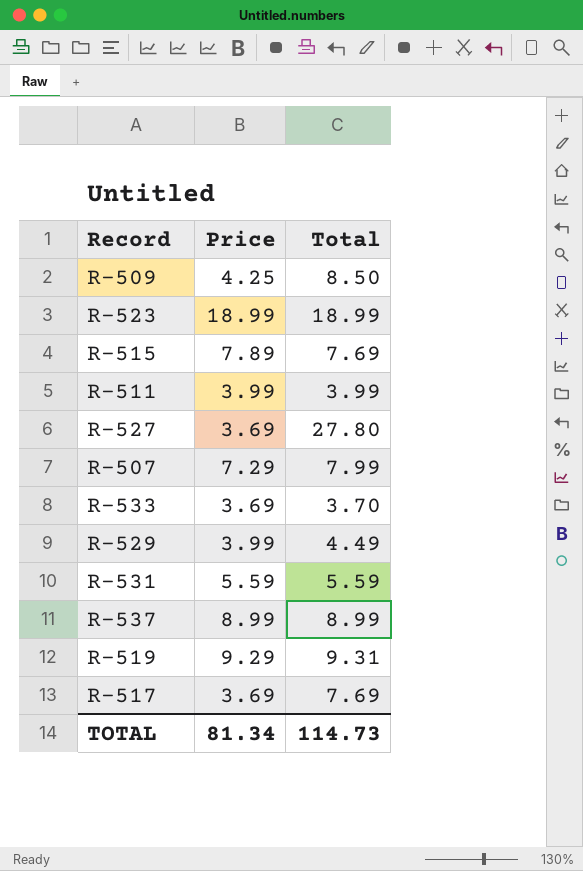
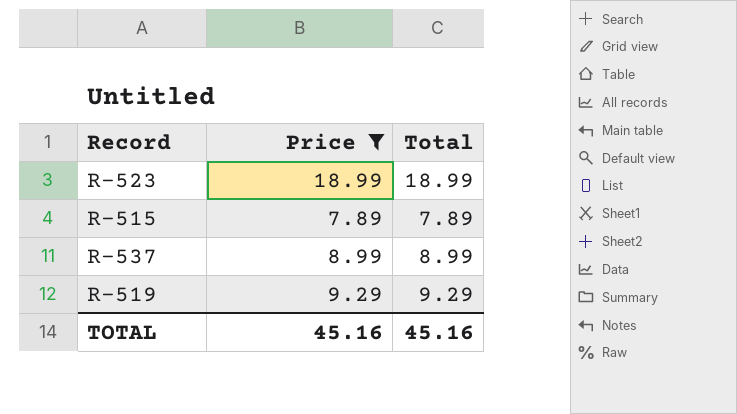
filter: none -> Price >= 7.89
R-515 | Total: 7.69 -> 7.89
R-519 | Total: 9.31 -> 9.29
TOTAL | Price: 81.34 -> 45.16
TOTAL | Total: 114.73 -> 45.16

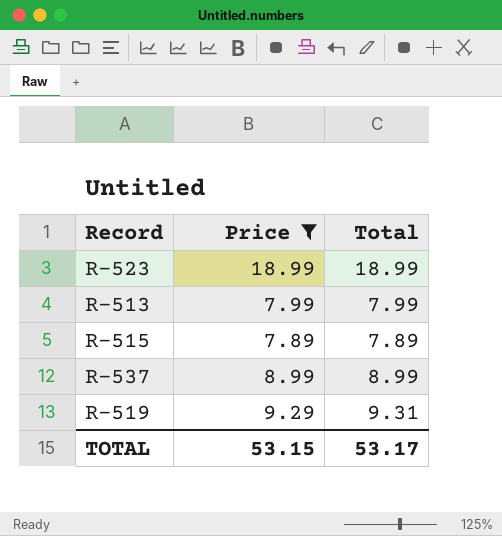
row R-513: none -> 7.99 | 7.99
R-519 | Total: 9.29 -> 9.31
TOTAL | Price: 45.16 -> 53.15
TOTAL | Total: 45.16 -> 53.17

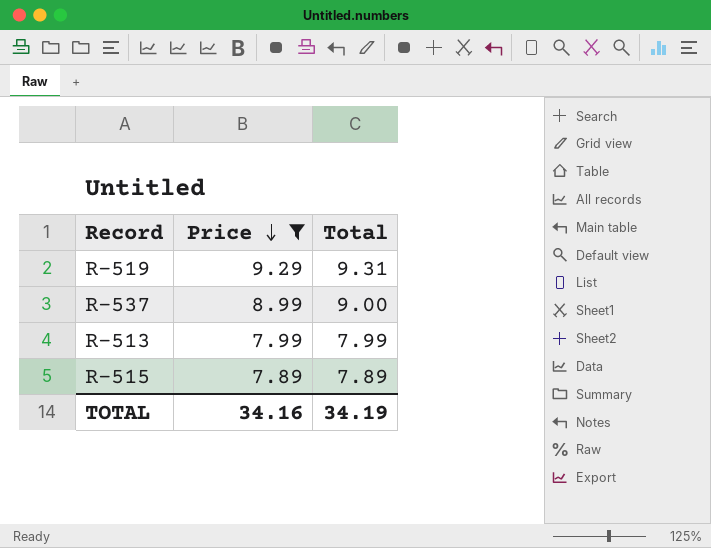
row order: none -> Price descending
row R-523: 18.99 | 18.99 -> none
R-537 | Total: 8.99 -> 9.00
TOTAL | Price: 53.15 -> 34.16
TOTAL | Total: 53.17 -> 34.19

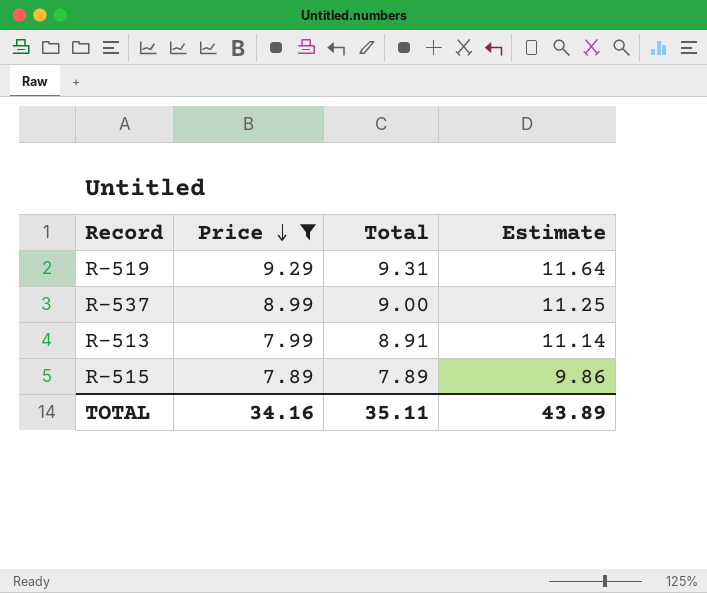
column Estimate | formula: none -> [Total] * 1.25
R-513 | Total: 7.99 -> 8.91
TOTAL | Total: 34.19 -> 35.11

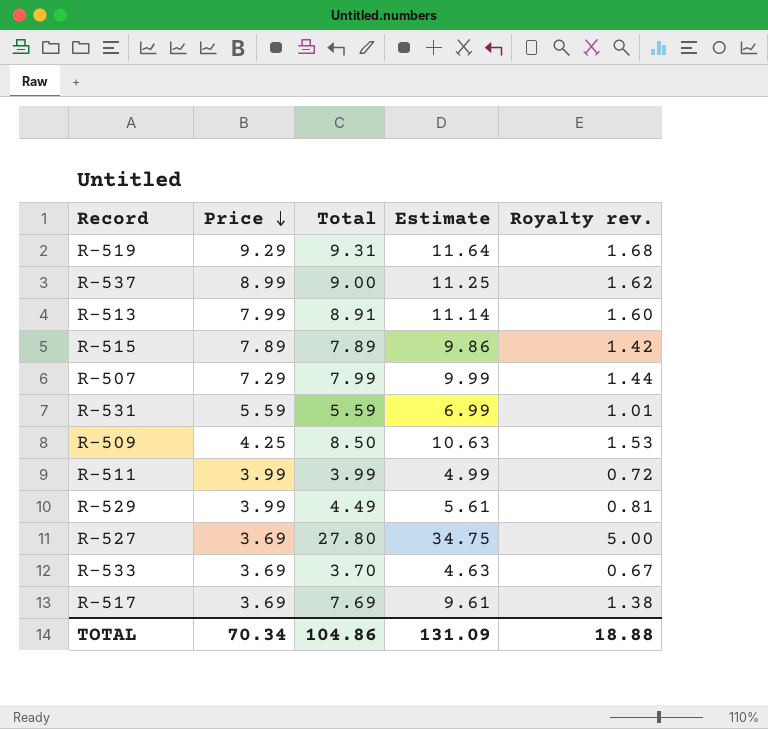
filter: Price >= 7.89 -> none
column Royalty rev. | formula: none -> [Total] * 0.18
TOTAL | Price: 34.16 -> 70.34
TOTAL | Total: 35.11 -> 104.86
TOTAL | Estimate: 43.89 -> 131.09

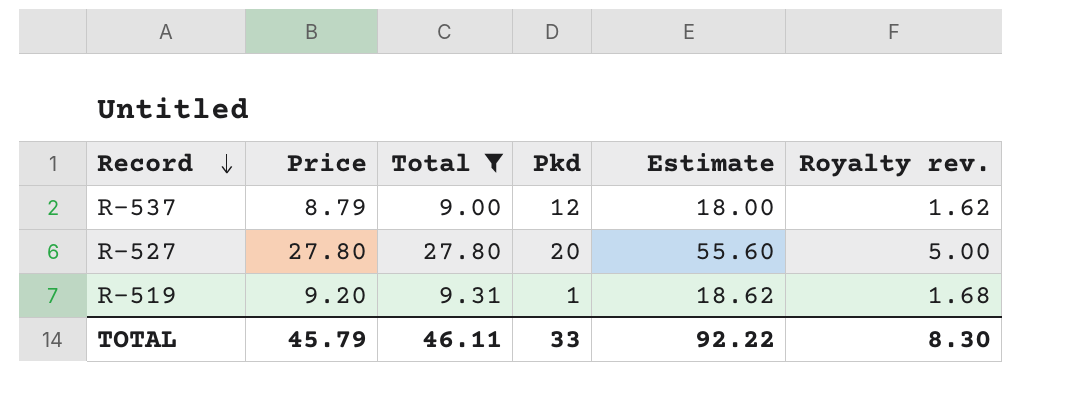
filter: none -> Total >= 9.00
row order: Price descending -> Record descending
column Pkd | position: none -> 4
column Estimate | formula: [Total] * 1.25 -> [Total] * 2
R-537 | Price: 8.99 -> 8.79
R-527 | Price: 3.69 -> 27.80
R-519 | Price: 9.29 -> 9.20
TOTAL | Price: 70.34 -> 45.79
TOTAL | Total: 104.86 -> 46.11
TOTAL | Estimate: 131.09 -> 92.22
TOTAL | Royalty rev.: 18.88 -> 8.30

